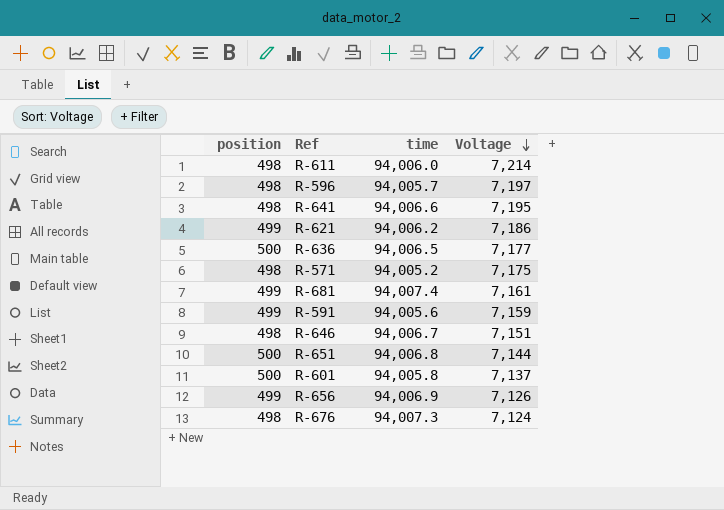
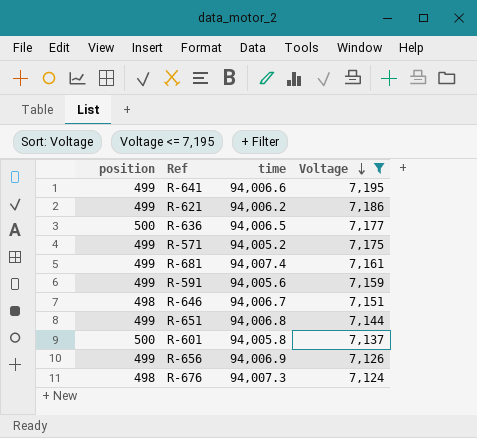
filter: none -> Voltage <= 7,195
R-641 | position: 498 -> 499
R-571 | position: 498 -> 499
R-651 | position: 500 -> 499

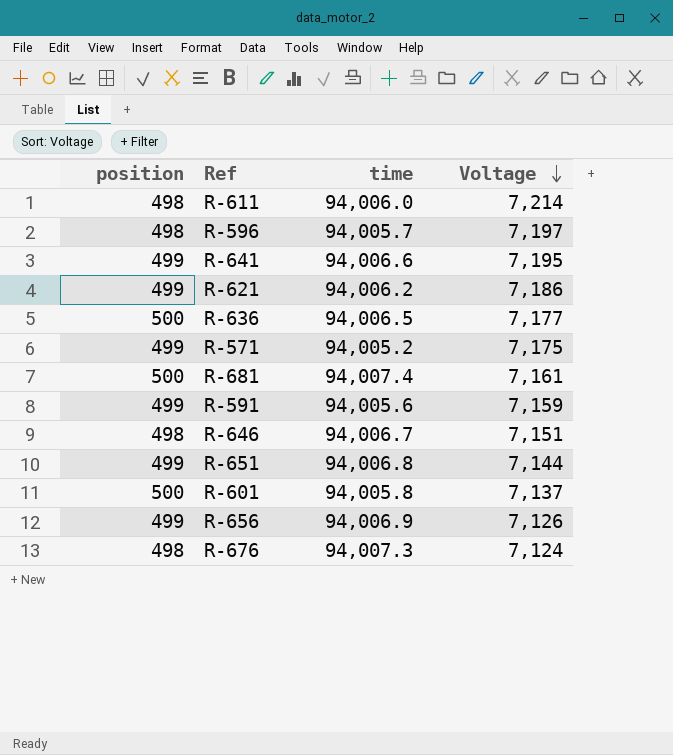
filter: Voltage <= 7,195 -> none
R-681 | position: 499 -> 500

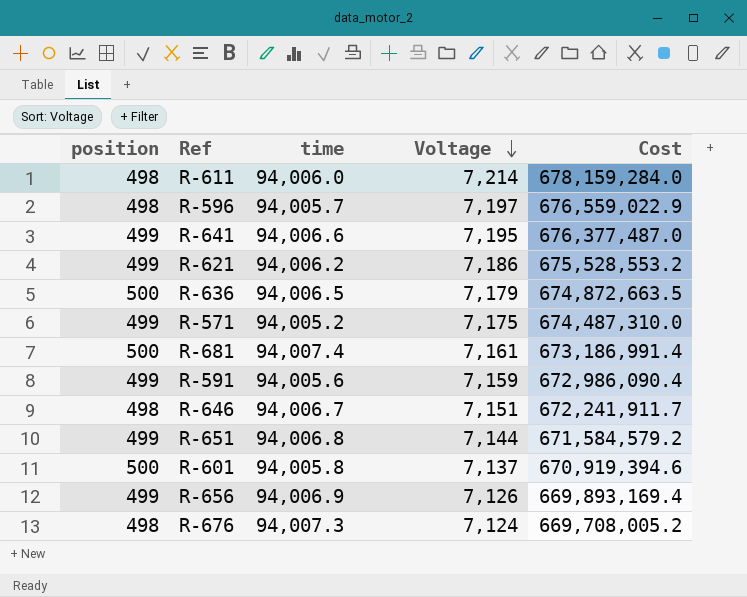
column Cost | formula: none -> [time] * [Voltage]
R-636 | Voltage: 7,177 -> 7,179

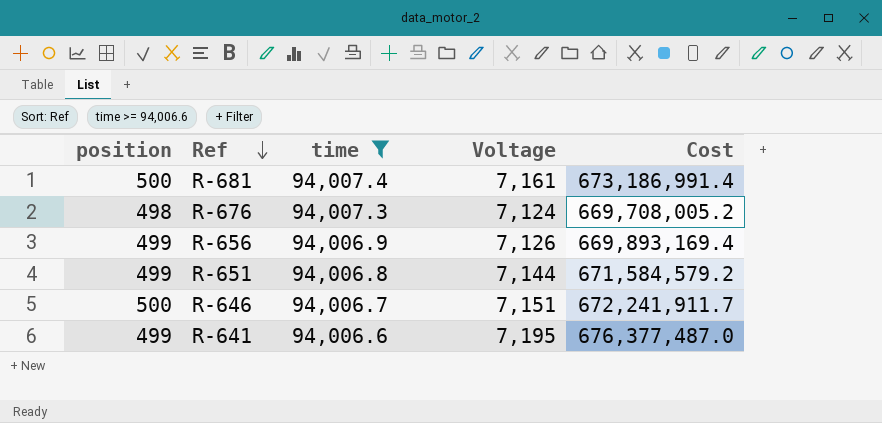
filter: none -> time >= 94,006.6
row order: Voltage descending -> Ref descending
R-646 | position: 498 -> 500

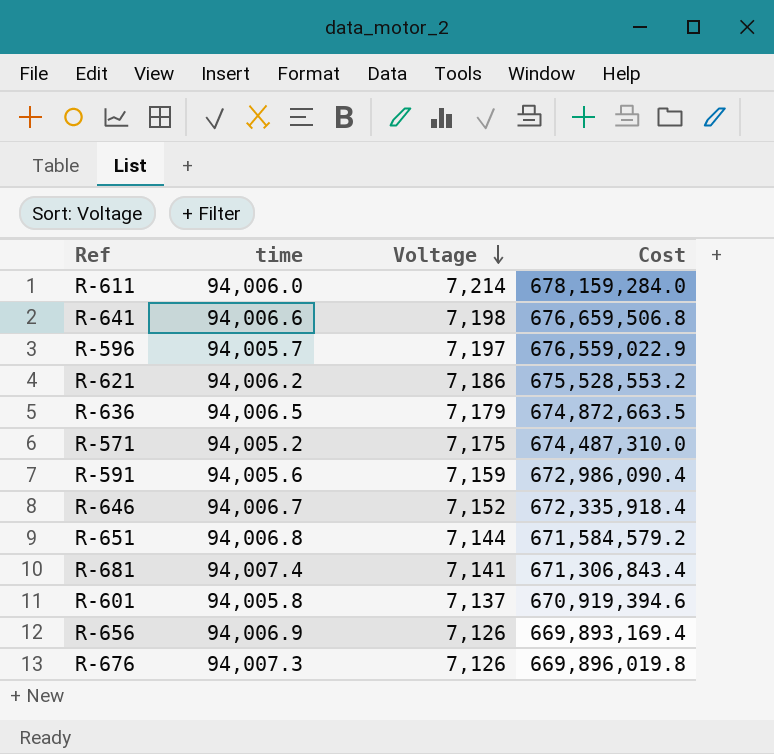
filter: time >= 94,006.6 -> none
row order: Ref descending -> Voltage descending
column position | position: 1 -> none
R-641 | Voltage: 7,195 -> 7,198
R-641 | Cost: 676,377,487.0 -> 676,659,506.8
R-646 | Voltage: 7,151 -> 7,152
R-646 | Cost: 672,241,911.7 -> 672,335,918.4
R-681 | Voltage: 7,161 -> 7,141
R-681 | Cost: 673,186,991.4 -> 671,306,843.4
R-676 | Voltage: 7,124 -> 7,126
R-676 | Cost: 669,708,005.2 -> 669,896,019.8

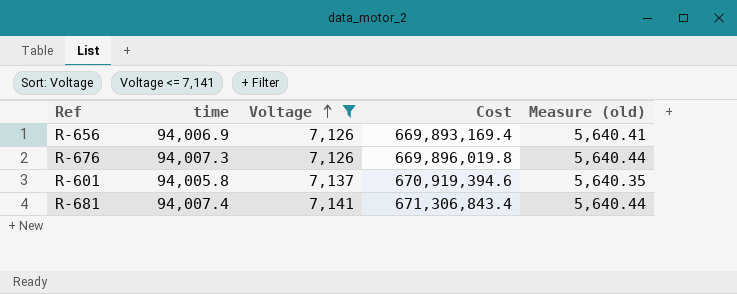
filter: none -> Voltage <= 7,141
row order: Voltage descending -> Voltage ascending
column Measure (old) | formula: none -> [time] * 0.06

